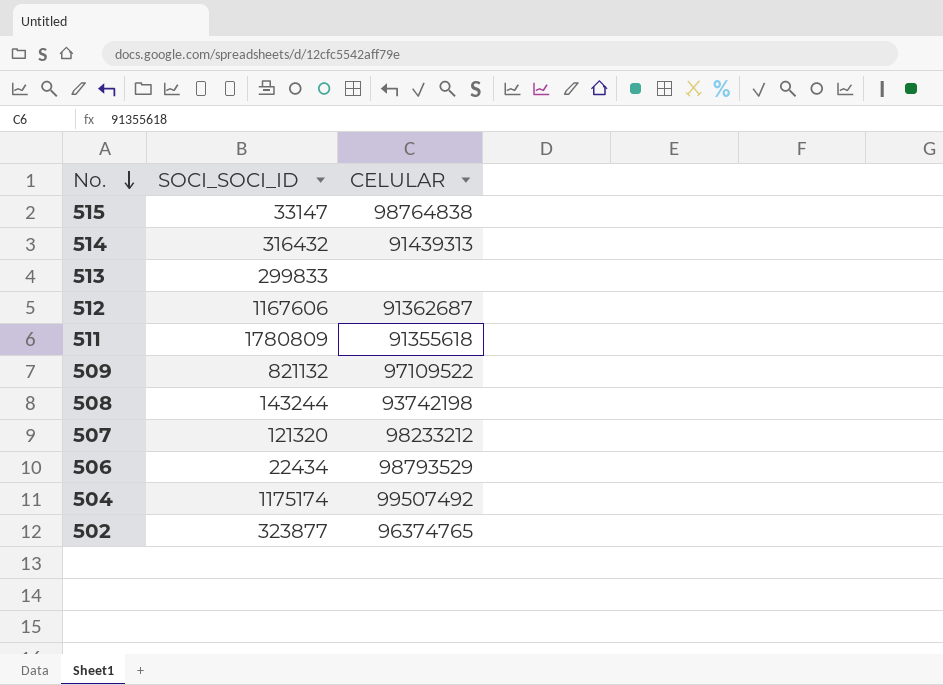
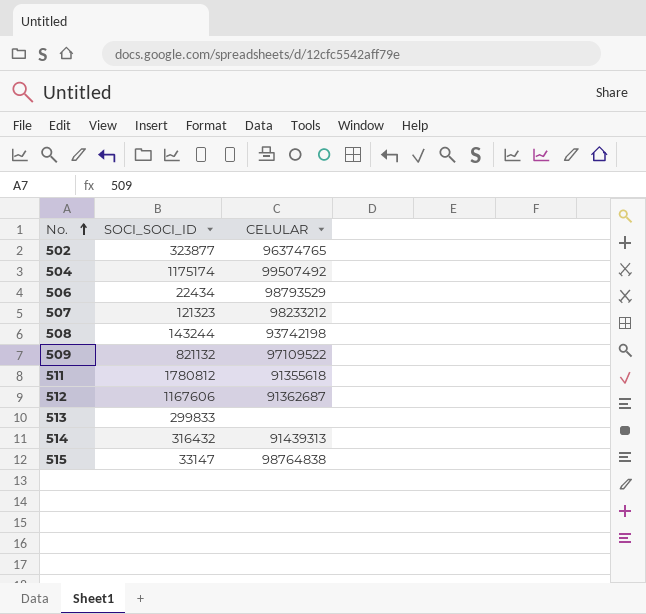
row order: No. descending -> No. ascending
507 | SOCI_SOCI_ID: 121320 -> 121323
511 | SOCI_SOCI_ID: 1780809 -> 1780812

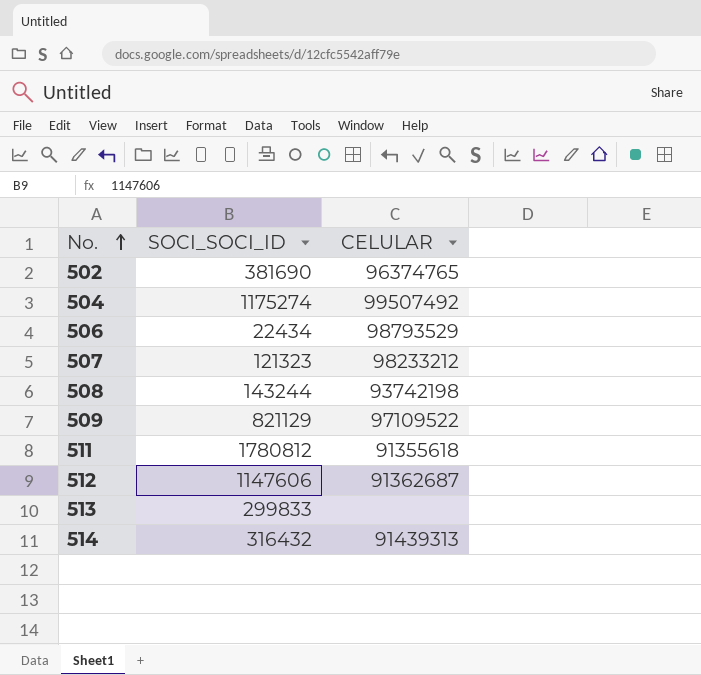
row 515: 33147 | 98764838 -> none
502 | SOCI_SOCI_ID: 323877 -> 381690
504 | SOCI_SOCI_ID: 1175174 -> 1175274
509 | SOCI_SOCI_ID: 821132 -> 821129
512 | SOCI_SOCI_ID: 1167606 -> 1147606

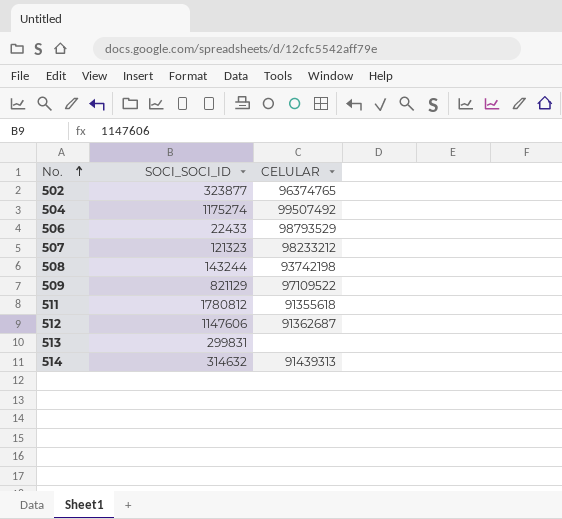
502 | SOCI_SOCI_ID: 381690 -> 323877
506 | SOCI_SOCI_ID: 22434 -> 22433
513 | SOCI_SOCI_ID: 299833 -> 299831
514 | SOCI_SOCI_ID: 316432 -> 314632

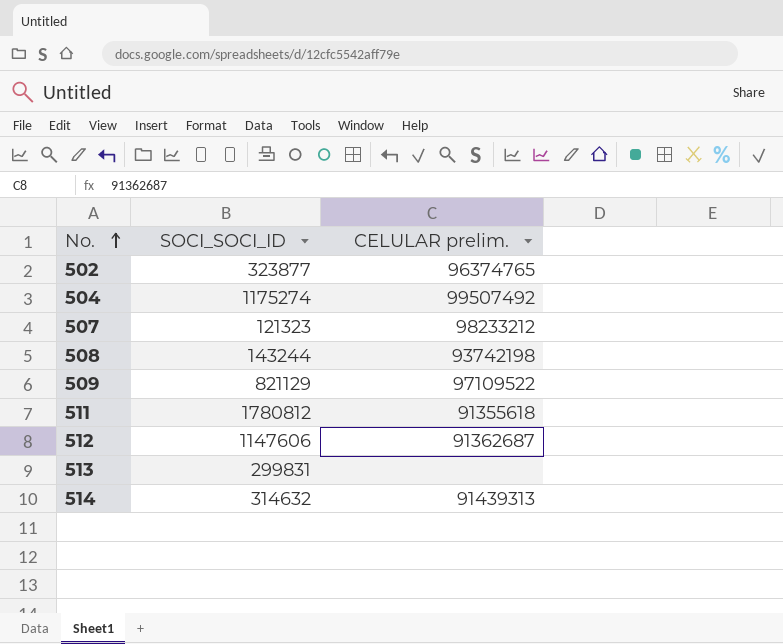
column name: CELULAR -> CELULAR prelim.
row 506: 22433 | 98793529 -> none

